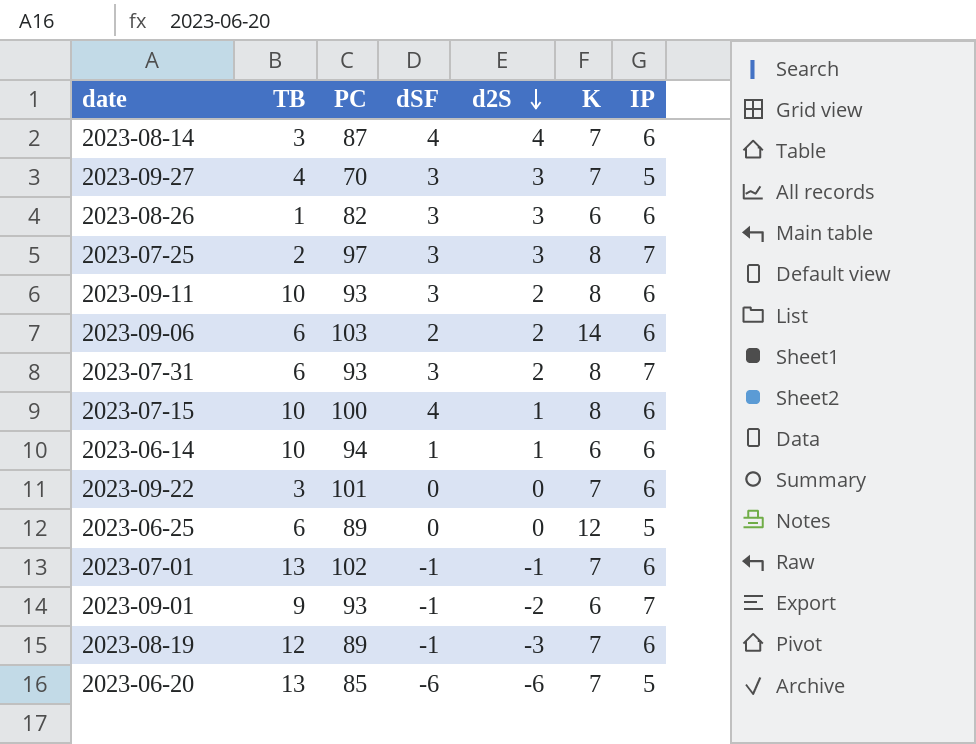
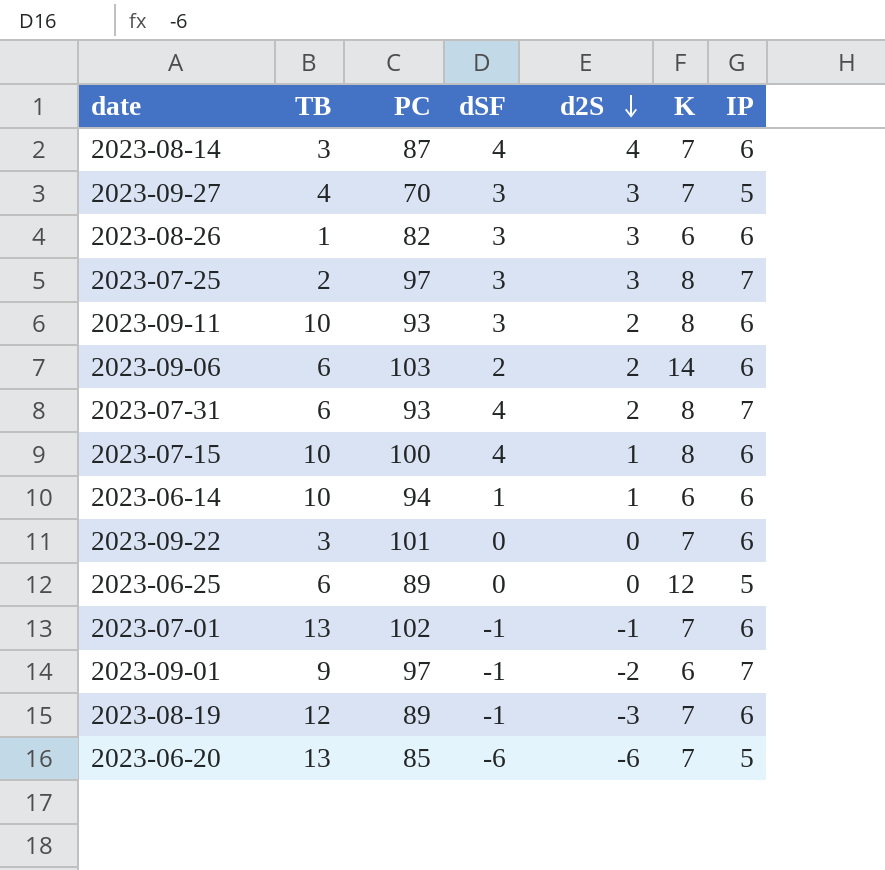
2023-07-31 | dSF: 3 -> 4
2023-09-01 | PC: 93 -> 97

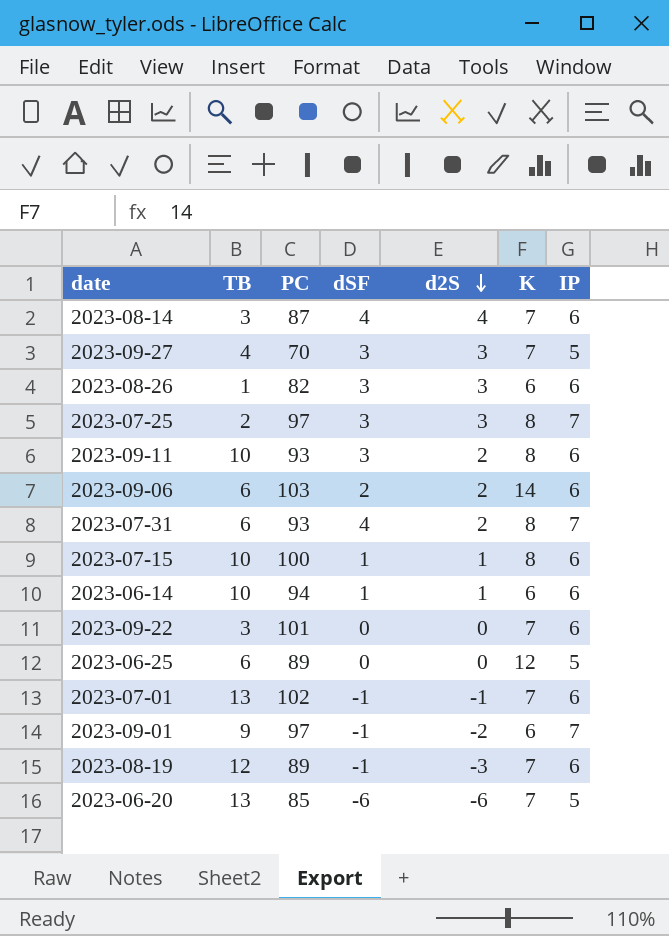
2023-07-15 | dSF: 4 -> 1

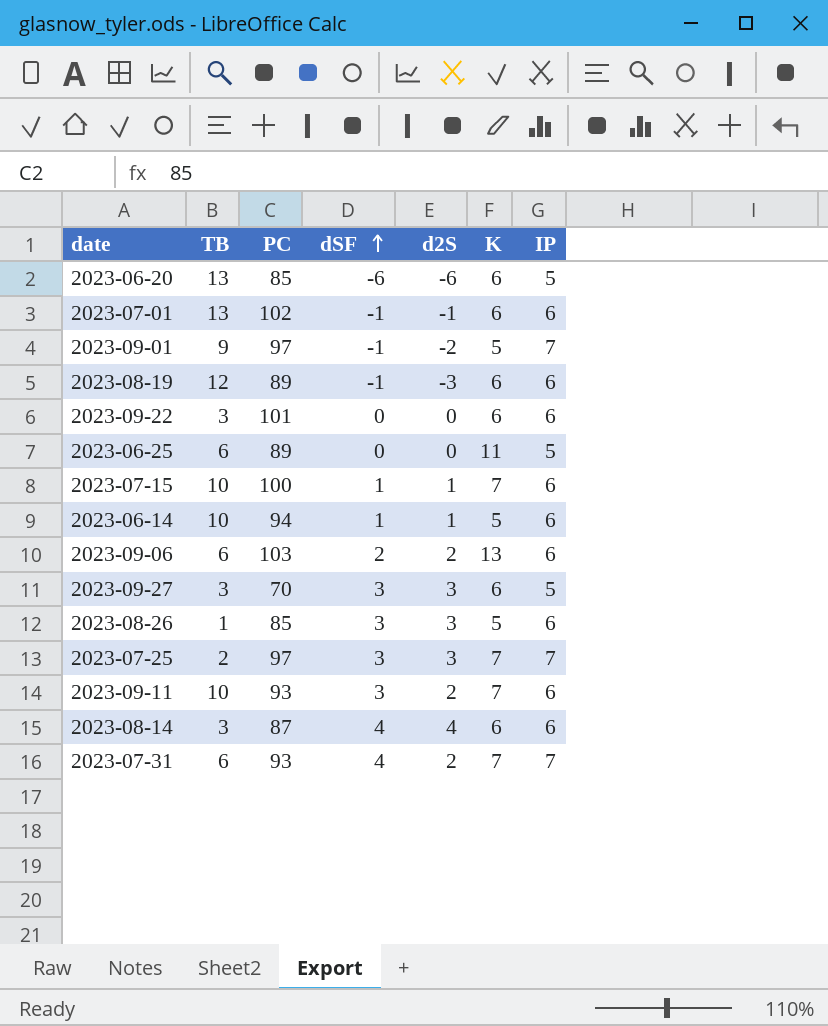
row order: d2S descending -> dSF ascending
2023-06-20 | K: 7 -> 6
2023-07-01 | K: 7 -> 6
2023-09-01 | K: 6 -> 5
2023-08-19 | K: 7 -> 6
2023-09-22 | K: 7 -> 6
2023-06-25 | K: 12 -> 11
2023-07-15 | K: 8 -> 7
2023-06-14 | K: 6 -> 5
2023-09-06 | K: 14 -> 13
2023-09-27 | TB: 4 -> 3
2023-09-27 | K: 7 -> 6
2023-08-26 | PC: 82 -> 85
2023-08-26 | K: 6 -> 5
2023-07-25 | K: 8 -> 7
2023-09-11 | K: 8 -> 7
2023-08-14 | K: 7 -> 6
2023-07-31 | K: 8 -> 7

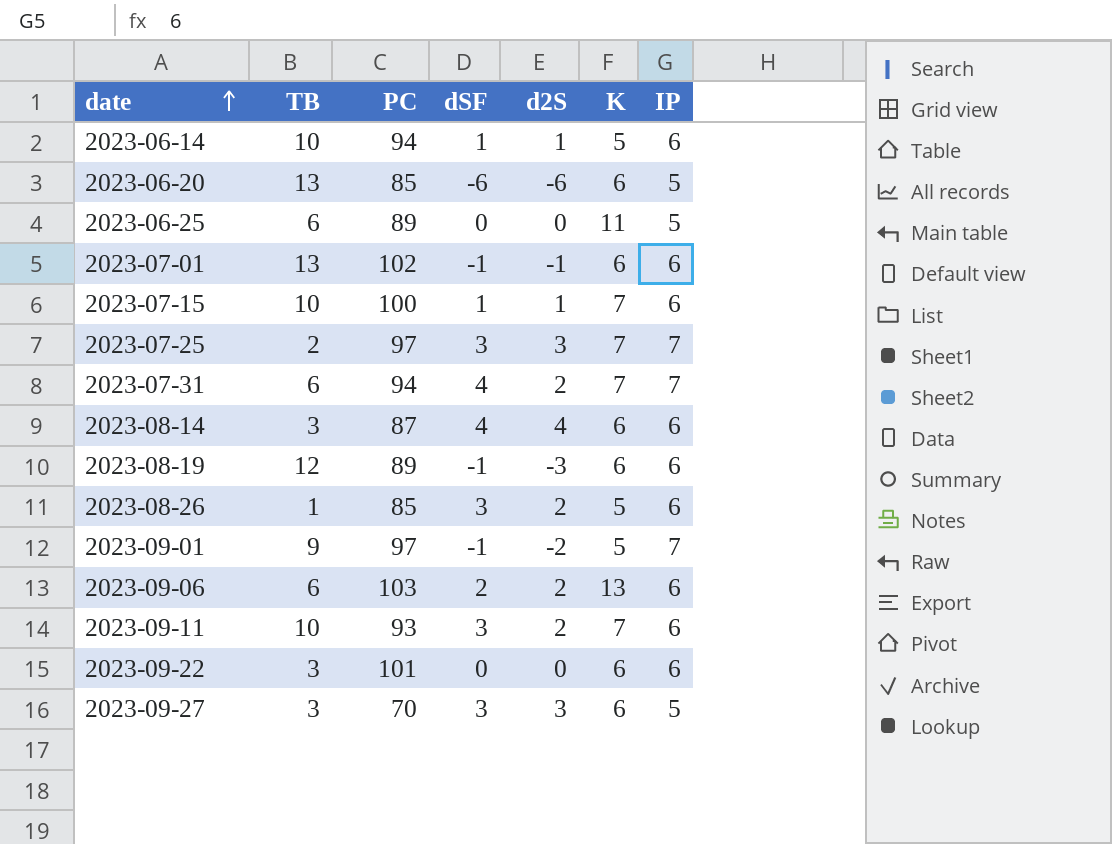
row order: dSF ascending -> date ascending
2023-07-31 | PC: 93 -> 94
2023-08-26 | d2S: 3 -> 2

